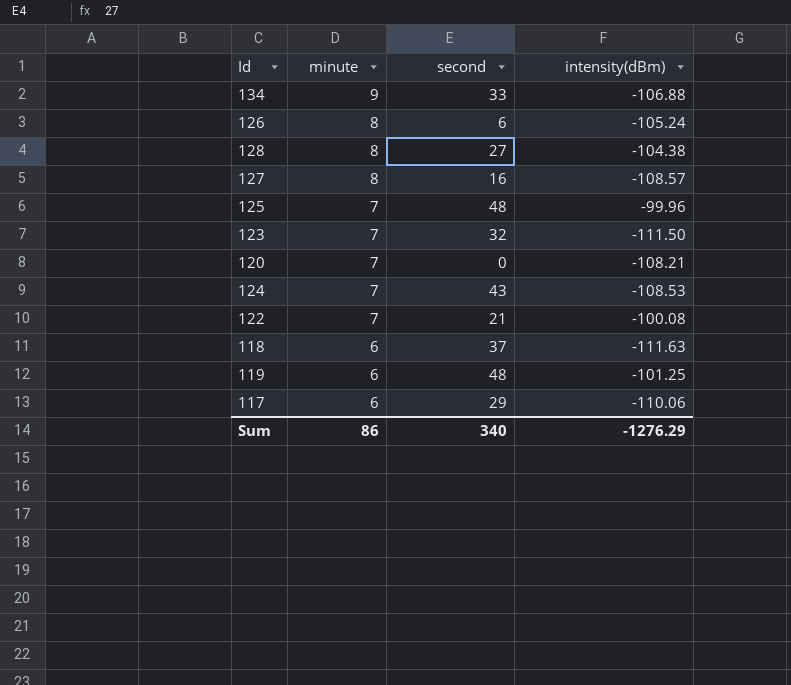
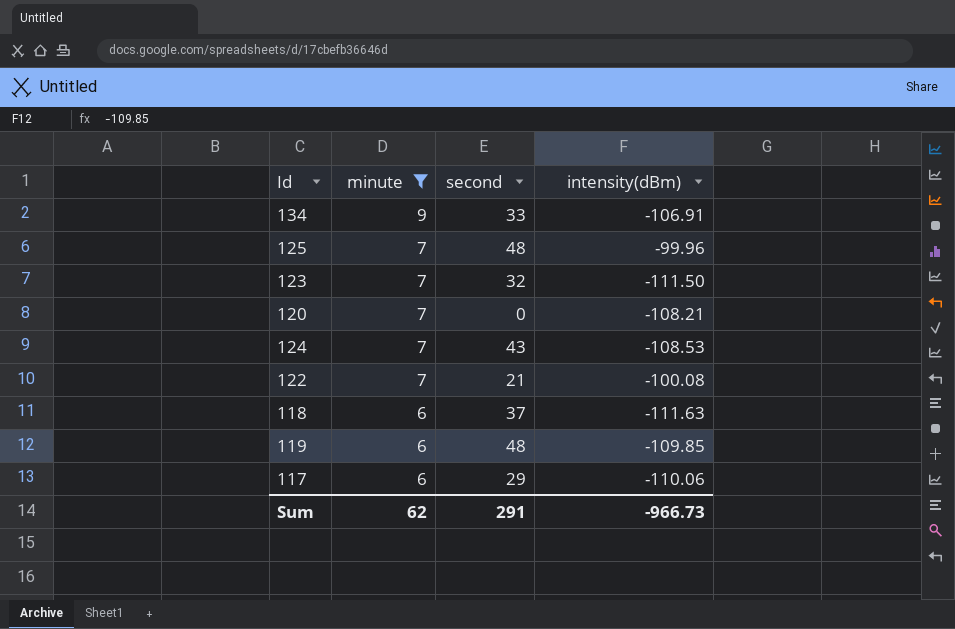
filter: none -> minute != 8
134 | intensity(dBm): -106.88 -> -106.91
119 | intensity(dBm): -101.25 -> -109.85
Sum | minute: 86 -> 62
Sum | second: 340 -> 291
Sum | intensity(dBm): -1276.29 -> -966.73

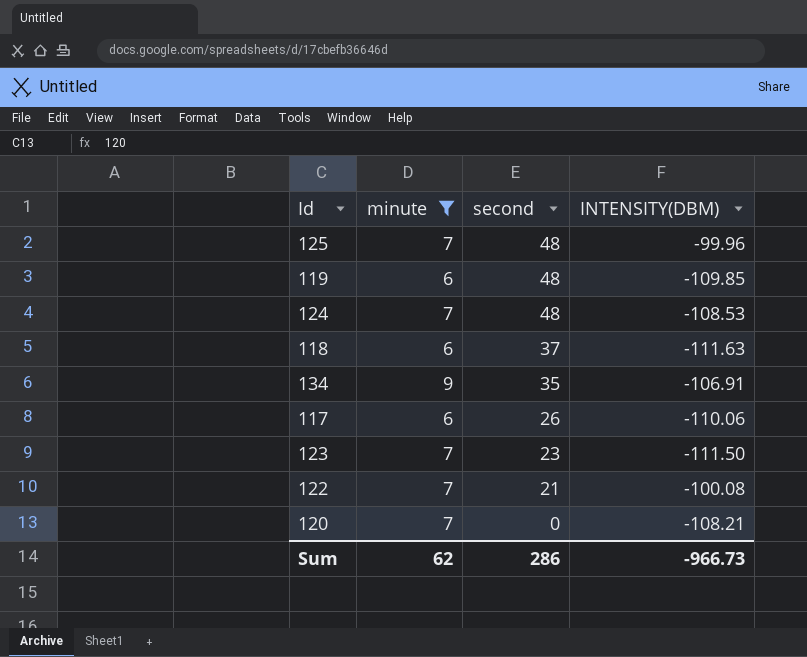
row order: minute descending -> second descending
column name: intensity(dBm) -> INTENSITY(DBM)
124 | second: 43 -> 48
134 | second: 33 -> 35
117 | second: 29 -> 26
123 | second: 32 -> 23
Sum | second: 291 -> 286

